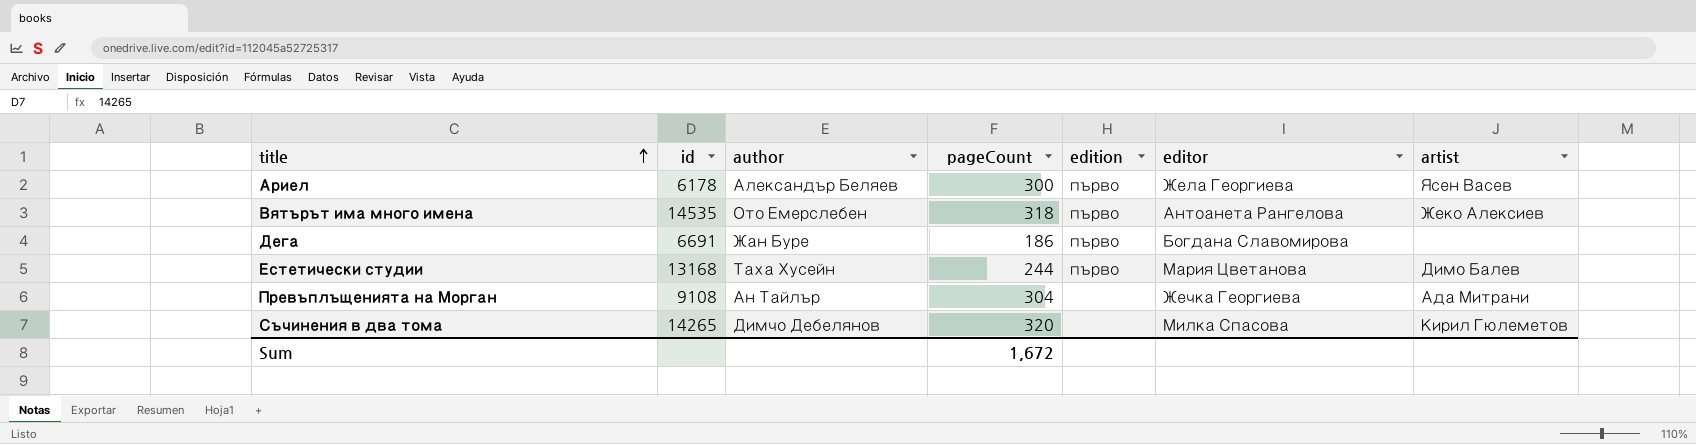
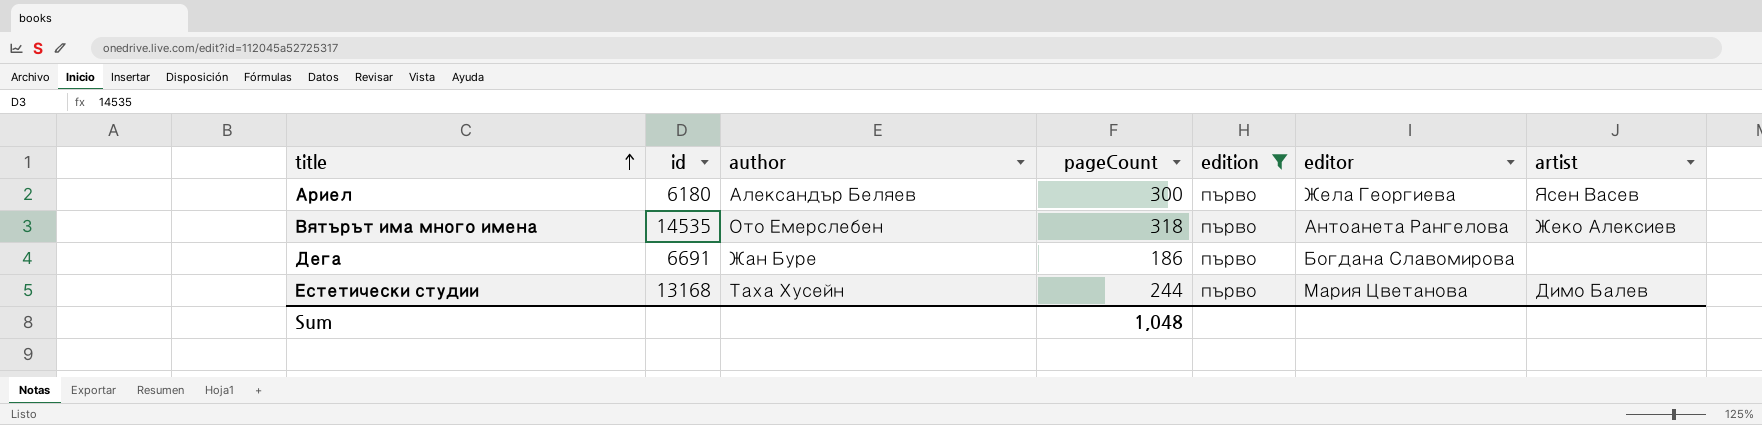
filter: none -> edition = първо
Ариел | id: 6178 -> 6180
Sum | pageCount: 1,672 -> 1,048

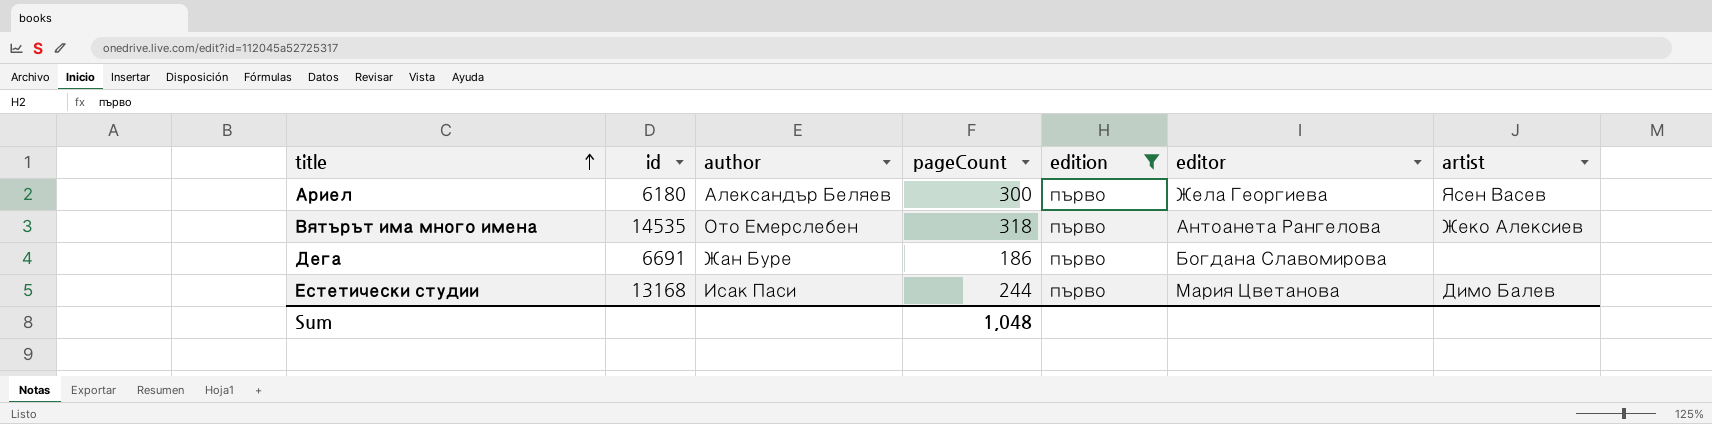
Естетически студии | author: Таха Хусейн -> Исак Паси

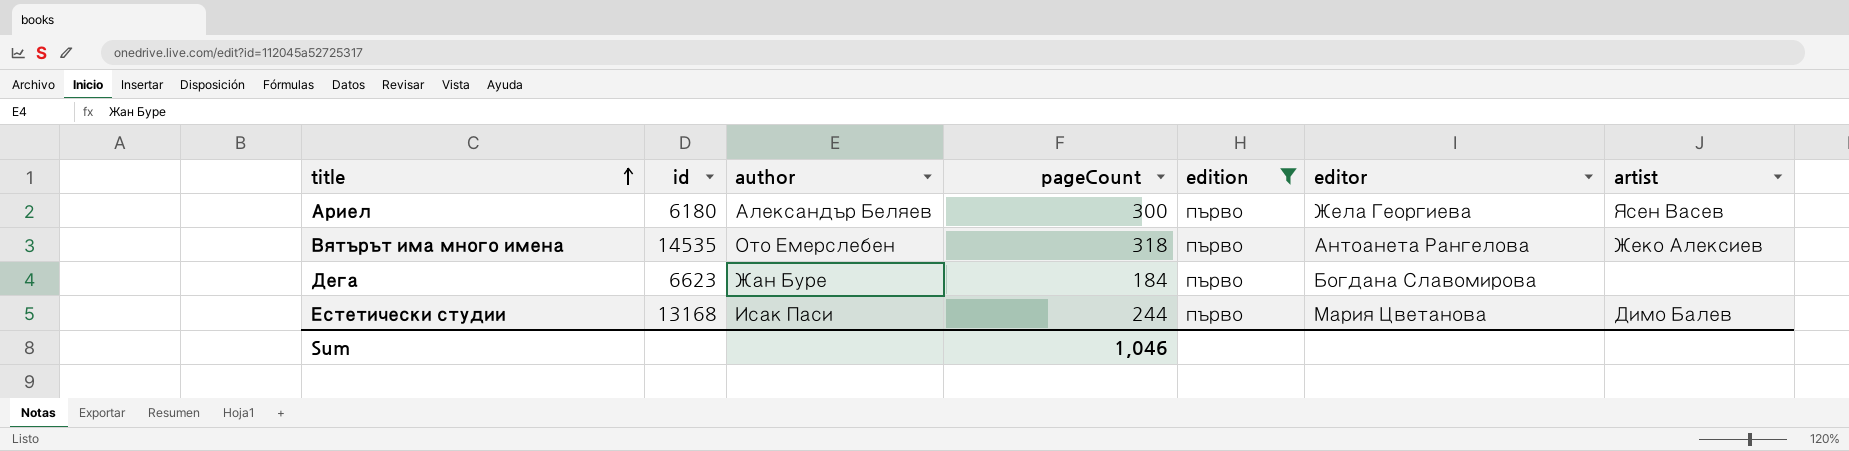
Дега | id: 6691 -> 6623
Дега | pageCount: 186 -> 184
Sum | pageCount: 1,048 -> 1,046

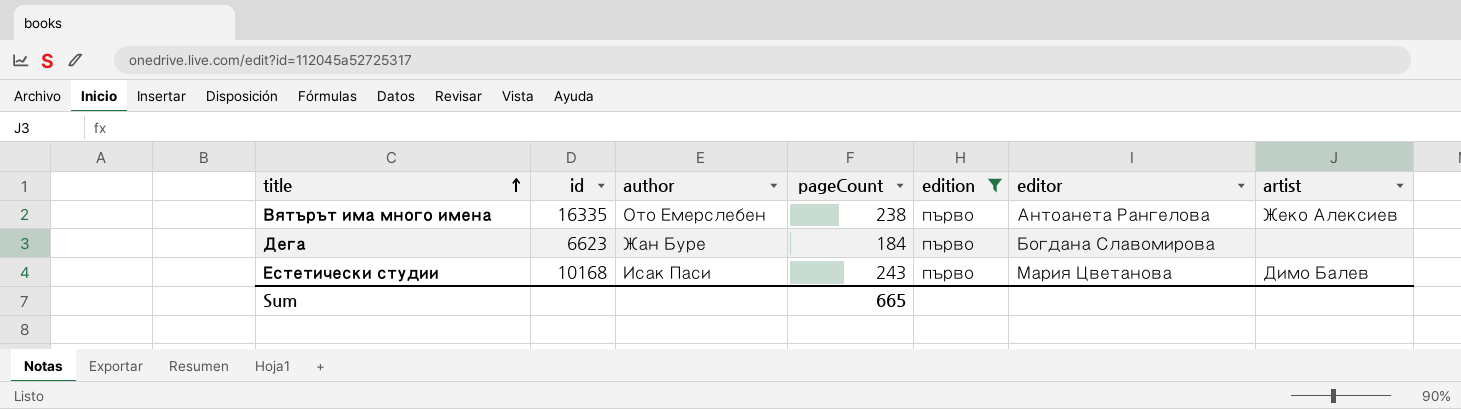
row Ариел: 6180 | Александър Беляев | 300 | първо | Жела Георгиева | Ясен Васев -> none
Вятърът има много имена | id: 14535 -> 16335
Вятърът има много имена | pageCount: 318 -> 238
Естетически студии | id: 13168 -> 10168
Естетически студии | pageCount: 244 -> 243
Sum | pageCount: 1,046 -> 665

